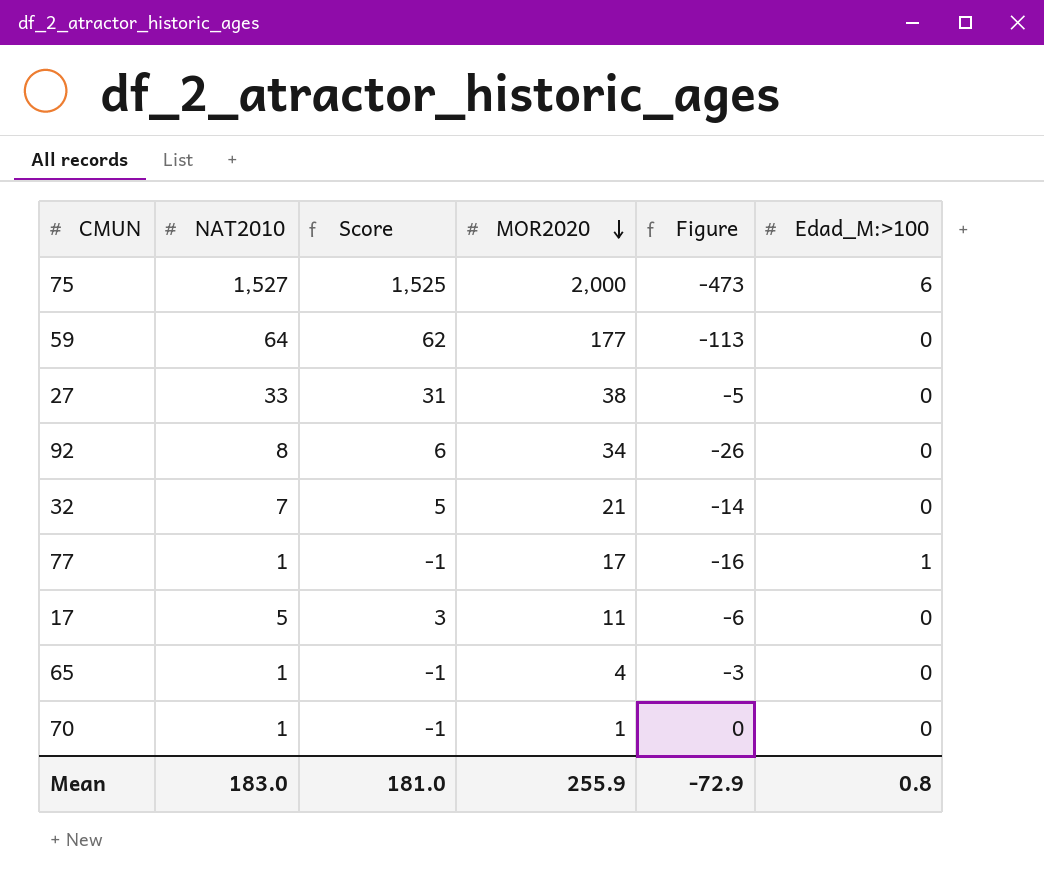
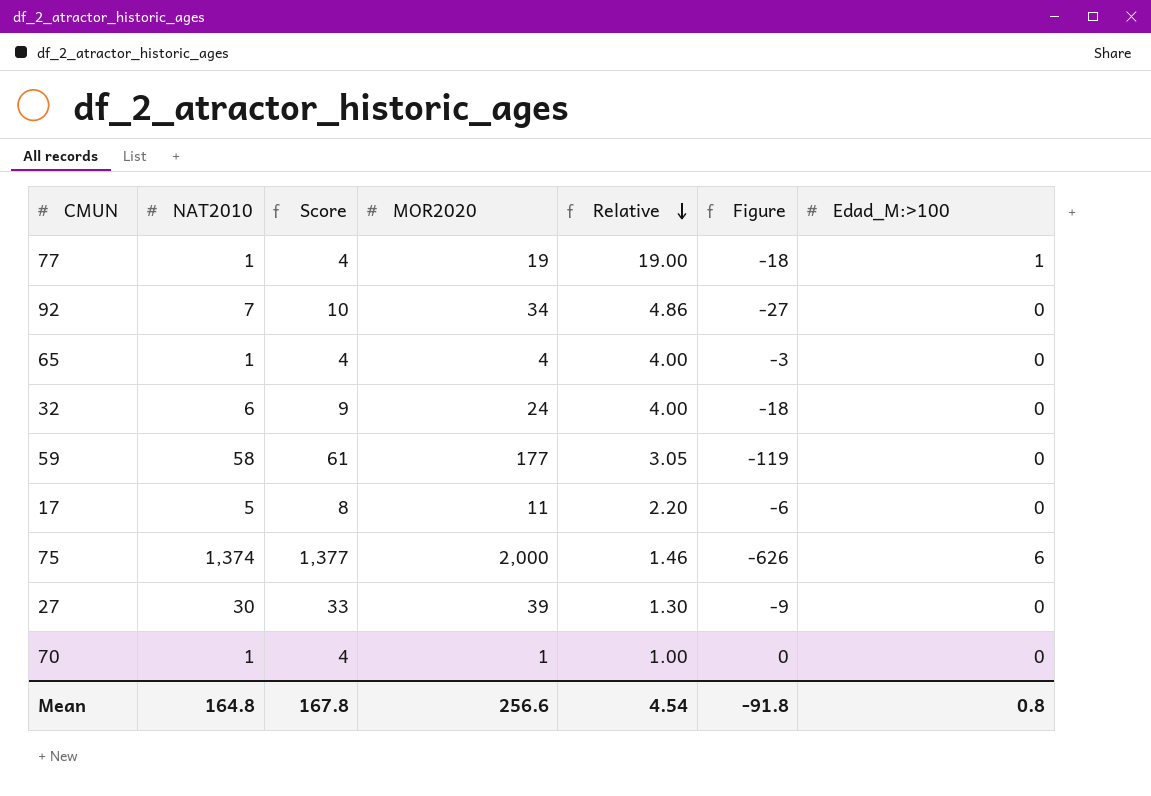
row order: MOR2020 descending -> Relative descending
column Score | formula: [NAT2010] - 2 -> [NAT2010] + 3
column Relative | formula: none -> [MOR2020] / [NAT2010]
77 | MOR2020: 17 -> 19
77 | Figure: -16 -> -18
92 | NAT2010: 8 -> 7
92 | Figure: -26 -> -27
32 | NAT2010: 7 -> 6
32 | MOR2020: 21 -> 24
32 | Figure: -14 -> -18
59 | NAT2010: 64 -> 58
59 | Figure: -113 -> -119
75 | NAT2010: 1,527 -> 1,374
75 | Figure: -473 -> -626
27 | NAT2010: 33 -> 30
27 | MOR2020: 38 -> 39
27 | Figure: -5 -> -9
Mean | NAT2010: 183.0 -> 164.8
Mean | Score: 181.0 -> 167.8
Mean | MOR2020: 255.9 -> 256.6
Mean | Figure: -72.9 -> -91.8

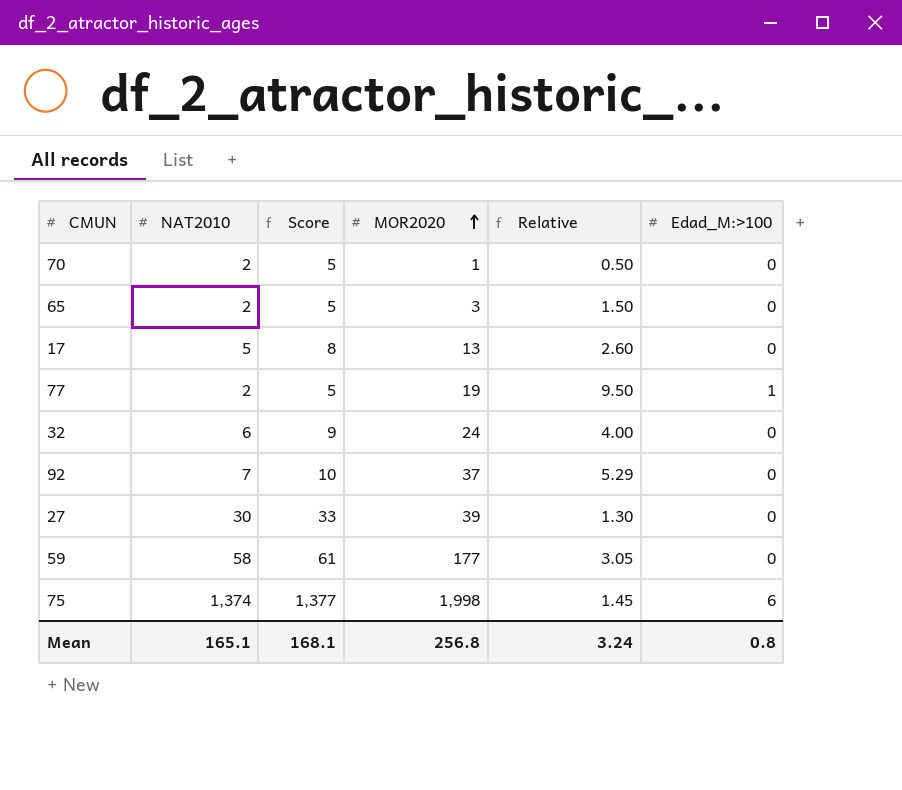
row order: Relative descending -> MOR2020 ascending
column Figure | formula: [NAT2010] - [MOR2020] -> none
70 | NAT2010: 1 -> 2
70 | Score: 4 -> 5
70 | Relative: 1.00 -> 0.50
65 | NAT2010: 1 -> 2
65 | Score: 4 -> 5
65 | MOR2020: 4 -> 3
65 | Relative: 4.00 -> 1.50
17 | MOR2020: 11 -> 13
17 | Relative: 2.20 -> 2.60
77 | NAT2010: 1 -> 2
77 | Score: 4 -> 5
77 | Relative: 19.00 -> 9.50
92 | MOR2020: 34 -> 37
92 | Relative: 4.86 -> 5.29
75 | MOR2020: 2,000 -> 1,998
75 | Relative: 1.46 -> 1.45
Mean | NAT2010: 164.8 -> 165.1
Mean | Score: 167.8 -> 168.1
Mean | MOR2020: 256.6 -> 256.8
Mean | Relative: 4.54 -> 3.24

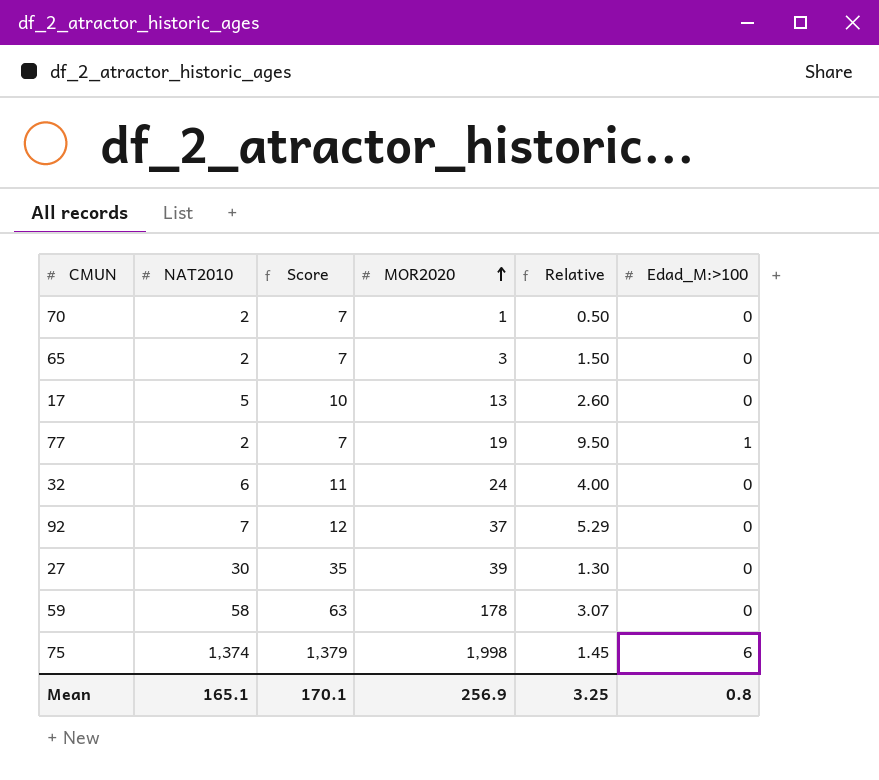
column Score | formula: [NAT2010] + 3 -> [NAT2010] + 5
59 | MOR2020: 177 -> 178
59 | Relative: 3.05 -> 3.07
Mean | Score: 168.1 -> 170.1
Mean | MOR2020: 256.8 -> 256.9
Mean | Relative: 3.24 -> 3.25

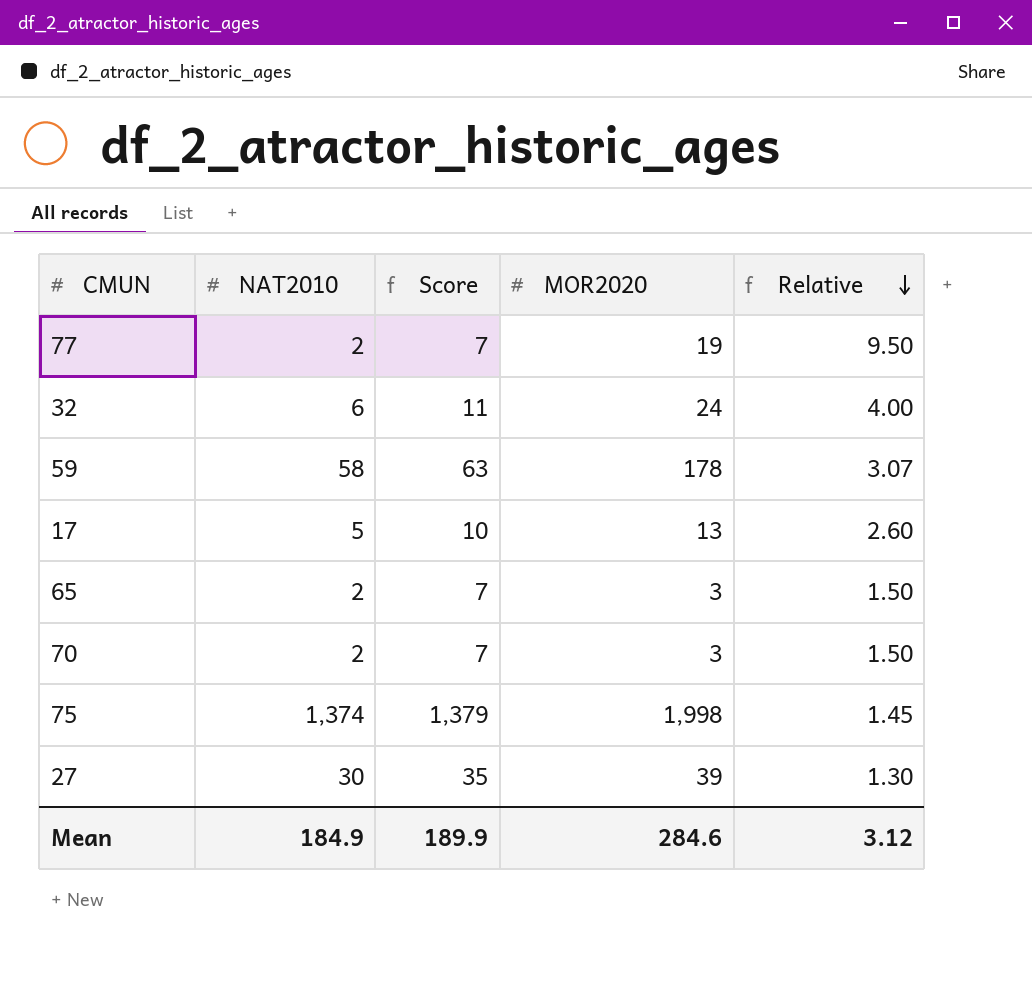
row order: MOR2020 ascending -> Relative descending
column Edad_M:>100 | position: 6 -> none
row 92: 7 | 12 | 37 | 5.29 | 0 -> none
70 | MOR2020: 1 -> 3
70 | Relative: 0.50 -> 1.50
Mean | NAT2010: 165.1 -> 184.9
Mean | Score: 170.1 -> 189.9
Mean | MOR2020: 256.9 -> 284.6
Mean | Relative: 3.25 -> 3.12

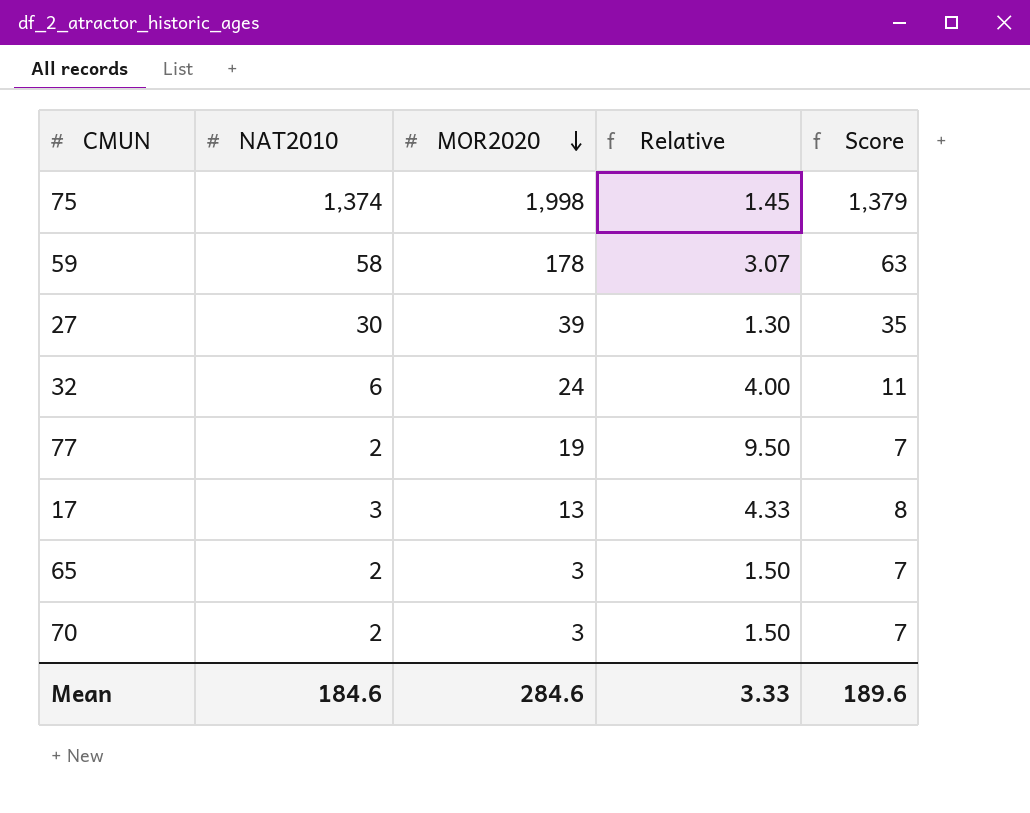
row order: Relative descending -> MOR2020 descending
column Score | position: 3 -> 5
17 | NAT2010: 5 -> 3
17 | Relative: 2.60 -> 4.33
17 | Score: 10 -> 8
Mean | NAT2010: 184.9 -> 184.6
Mean | Relative: 3.12 -> 3.33
Mean | Score: 189.9 -> 189.6

